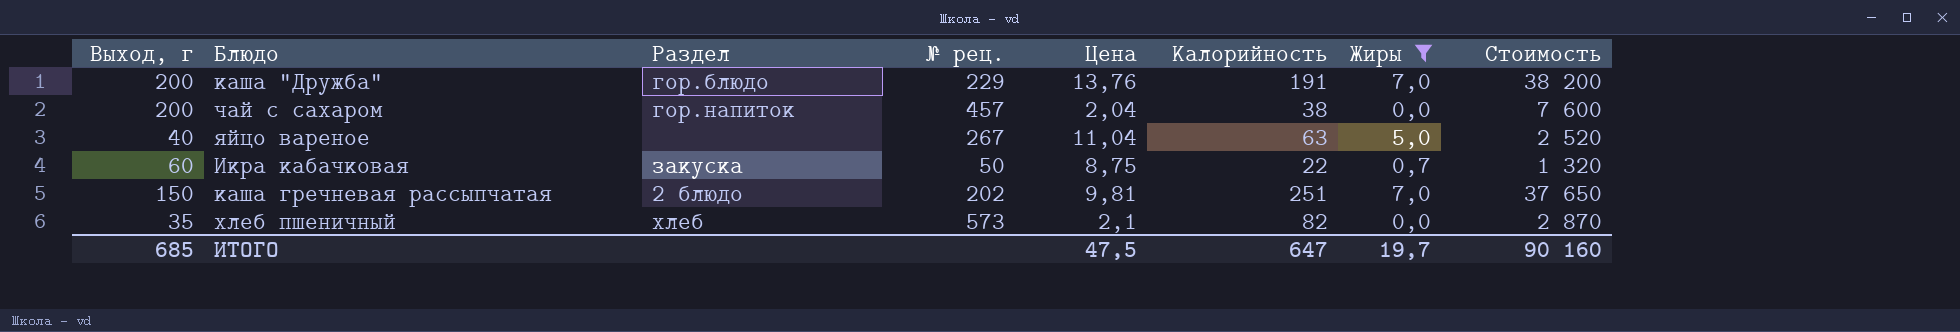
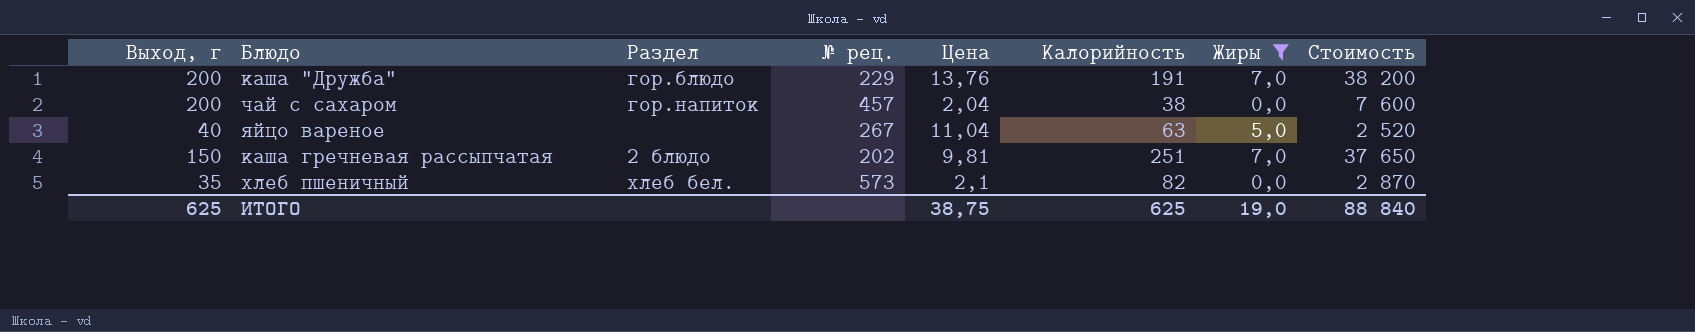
row Икра кабачковая: 60 | закуска | 50 | 8,75 | 22 | 0,7 | 1 320 -> none
хлеб пшеничный | Раздел: хлеб -> хлеб бел.
ИТОГО | Выход, г: 685 -> 625
ИТОГО | Цена: 47,5 -> 38,75
ИТОГО | Калорийность: 647 -> 625
ИТОГО | Жиры: 19,7 -> 19,0
ИТОГО | Стоимость: 90 160 -> 88 840

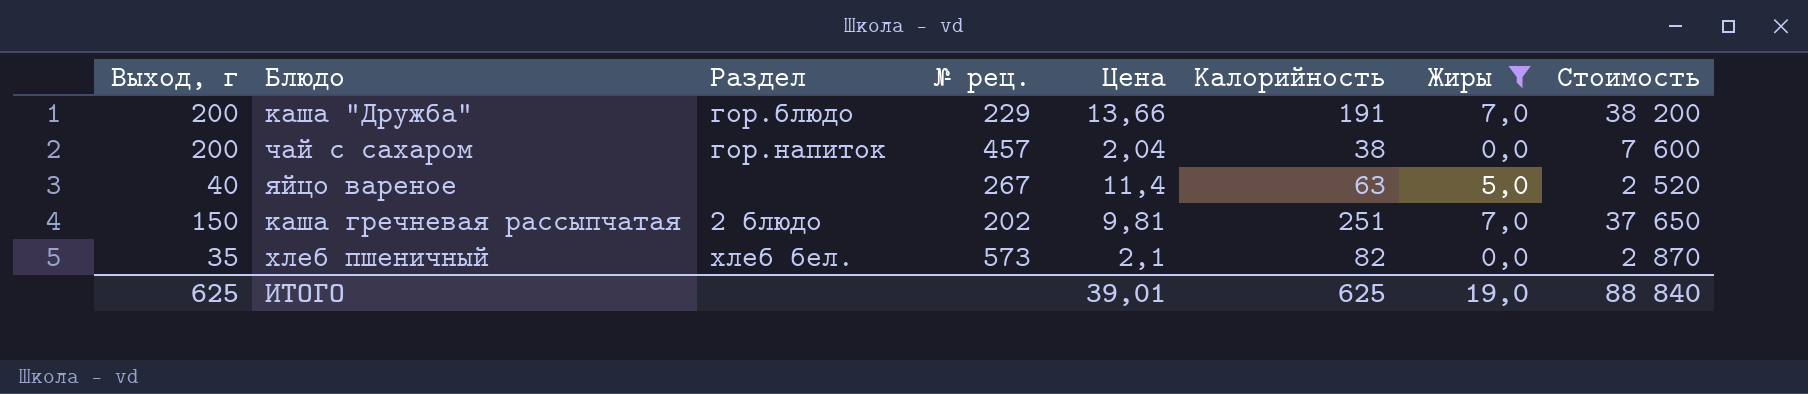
каша "Дружба" | Цена: 13,76 -> 13,66
яйцо вареное | Цена: 11,04 -> 11,4
ИТОГО | Цена: 38,75 -> 39,01

